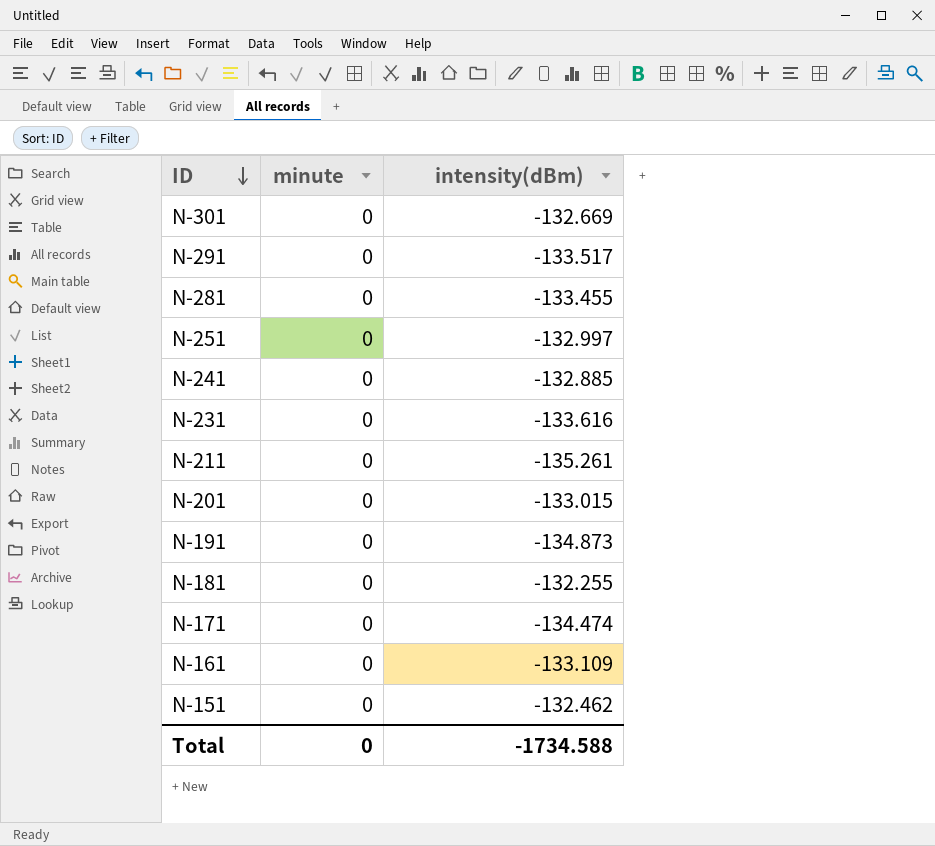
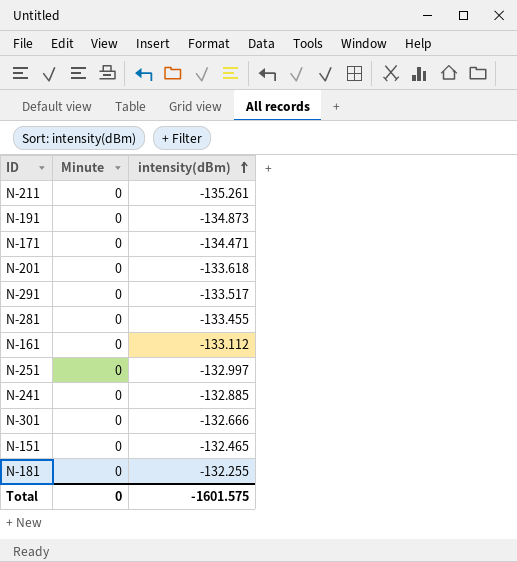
row order: ID descending -> intensity(dBm) ascending
column name: minute -> Minute
row N-231: 0 | -133.616 -> none
N-171 | intensity(dBm): -134.474 -> -134.471
N-201 | intensity(dBm): -133.015 -> -133.618
N-161 | intensity(dBm): -133.109 -> -133.112
N-301 | intensity(dBm): -132.669 -> -132.666
N-151 | intensity(dBm): -132.462 -> -132.465
Total | intensity(dBm): -1734.588 -> -1601.575

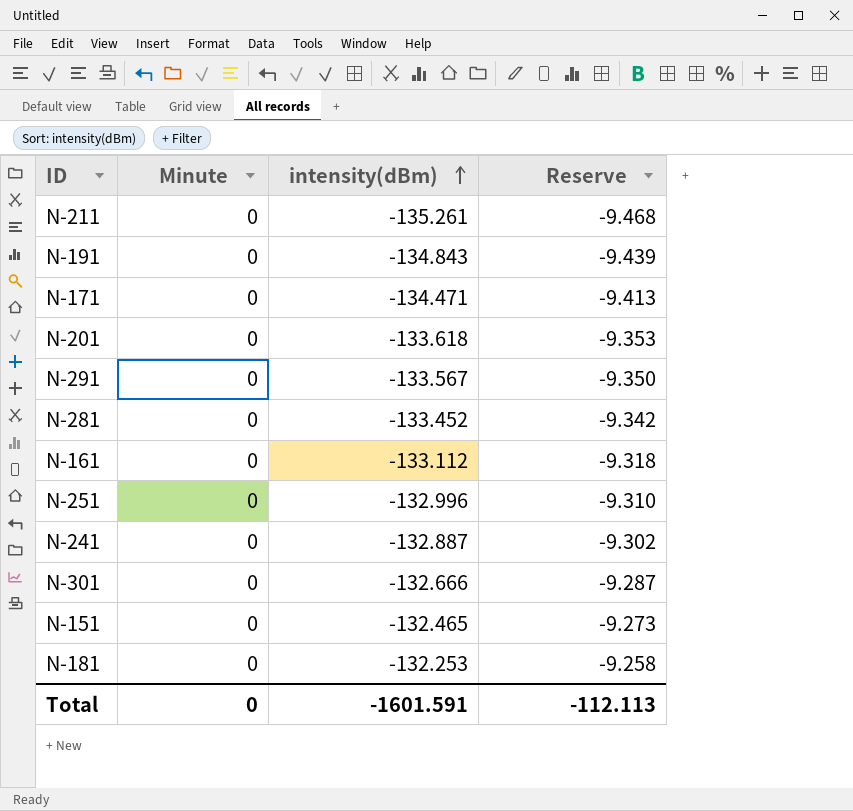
column Reserve | formula: none -> [intensity(dBm)] * 0.07
N-191 | intensity(dBm): -134.873 -> -134.843
N-291 | intensity(dBm): -133.517 -> -133.567
N-281 | intensity(dBm): -133.455 -> -133.452
N-251 | intensity(dBm): -132.997 -> -132.996
N-241 | intensity(dBm): -132.885 -> -132.887
N-181 | intensity(dBm): -132.255 -> -132.253
Total | intensity(dBm): -1601.575 -> -1601.591

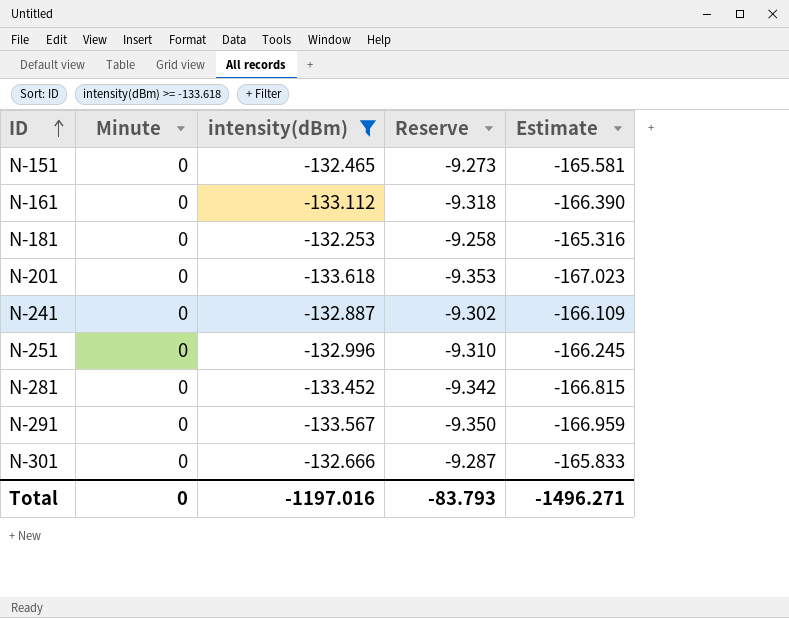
filter: none -> intensity(dBm) >= -133.618
row order: intensity(dBm) ascending -> ID ascending
column Estimate | formula: none -> [intensity(dBm)] * 1.25
Total | intensity(dBm): -1601.591 -> -1197.016
Total | Reserve: -112.113 -> -83.793

